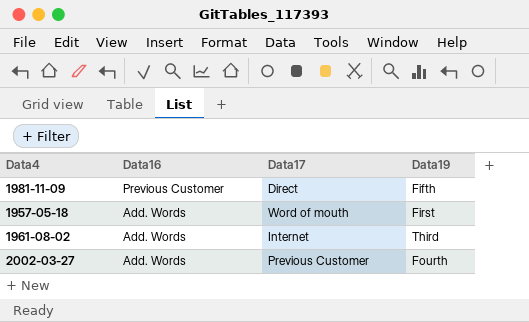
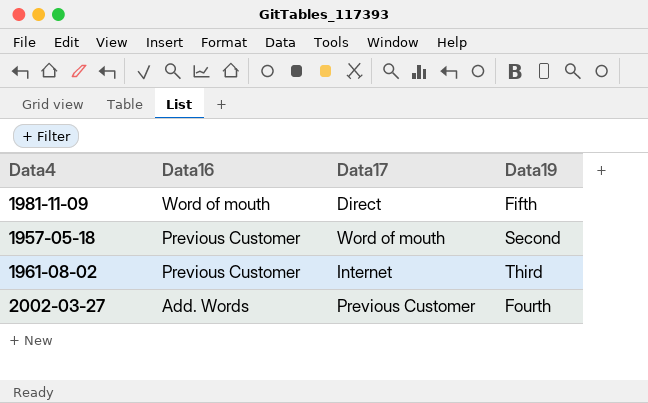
1981-11-09 | Data16: Previous Customer -> Word of mouth
1957-05-18 | Data16: Add. Words -> Previous Customer
1957-05-18 | Data19: First -> Second
1961-08-02 | Data16: Add. Words -> Previous Customer

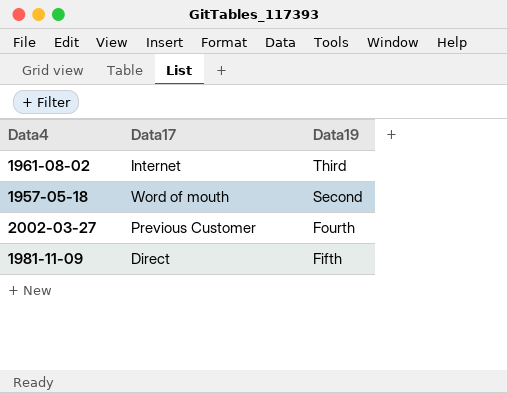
row order: Data16 descending -> Data19 descending
column Data16 | position: 2 -> none

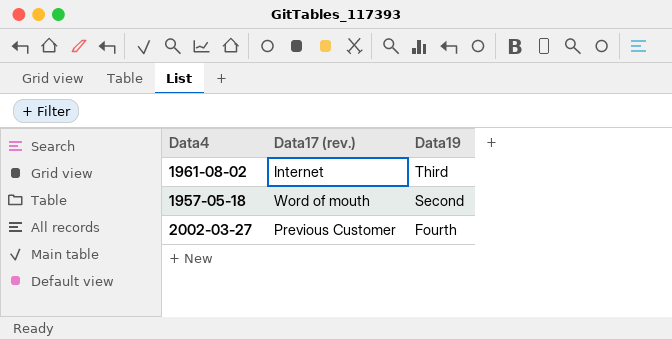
column name: Data17 -> Data17 (rev.)
row 1981-11-09: Direct | Fifth -> none

